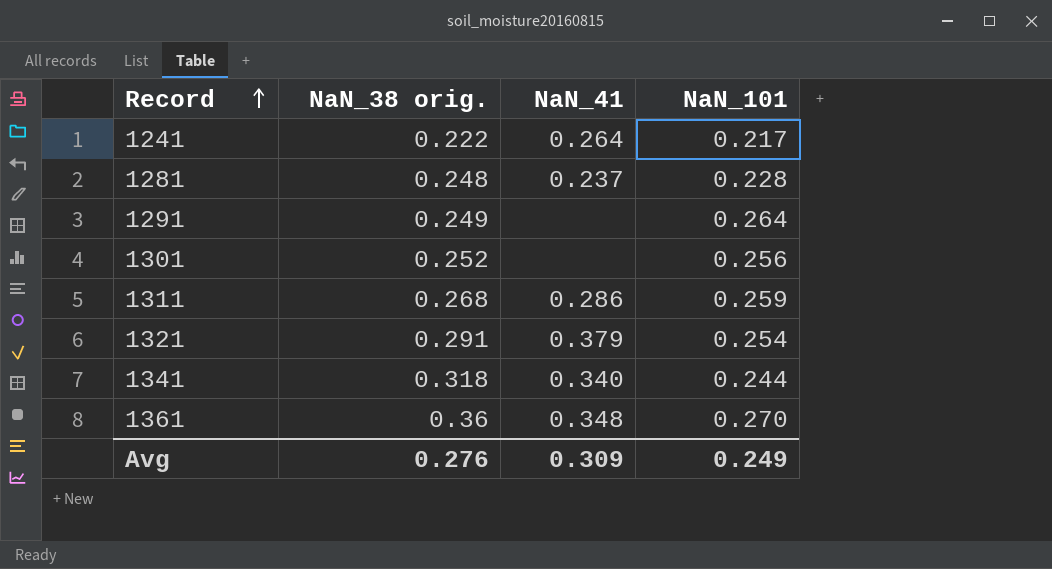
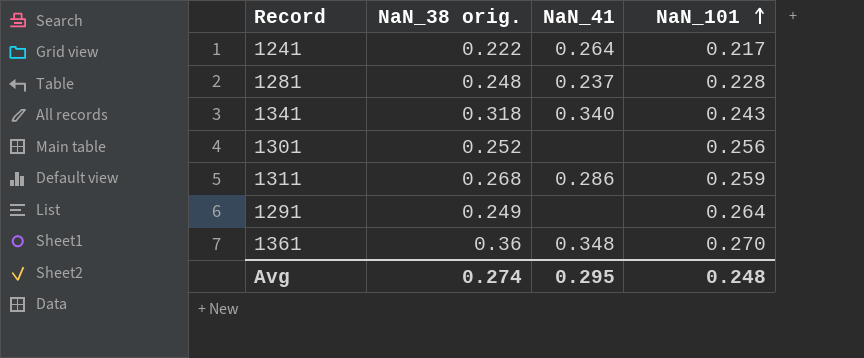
row order: Record ascending -> NaN_101 ascending
row 1321: 0.291 | 0.379 | 0.254 -> none
1341 | NaN_101: 0.244 -> 0.243
Avg | NaN_38 orig.: 0.276 -> 0.274
Avg | NaN_41: 0.309 -> 0.295
Avg | NaN_101: 0.249 -> 0.248

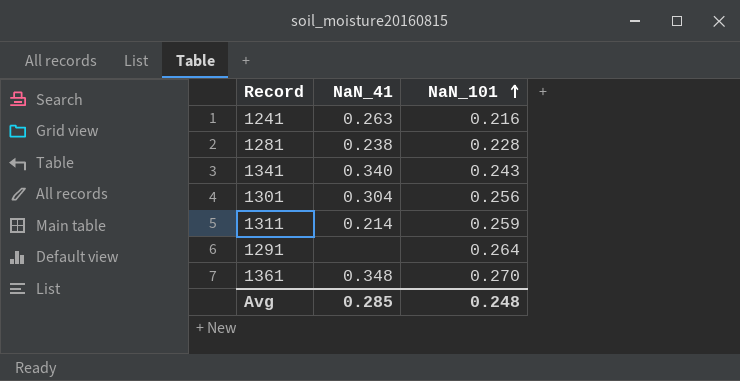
column NaN_38 orig. | position: 2 -> none
1241 | NaN_41: 0.264 -> 0.263
1241 | NaN_101: 0.217 -> 0.216
1281 | NaN_41: 0.237 -> 0.238
1301 | NaN_41: none -> 0.304
1311 | NaN_41: 0.286 -> 0.214
Avg | NaN_41: 0.295 -> 0.285

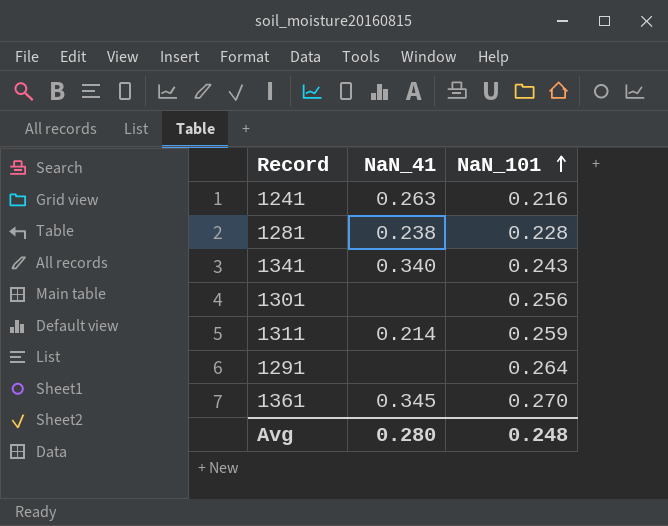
1301 | NaN_41: 0.304 -> none
1361 | NaN_41: 0.348 -> 0.345
Avg | NaN_41: 0.285 -> 0.280

